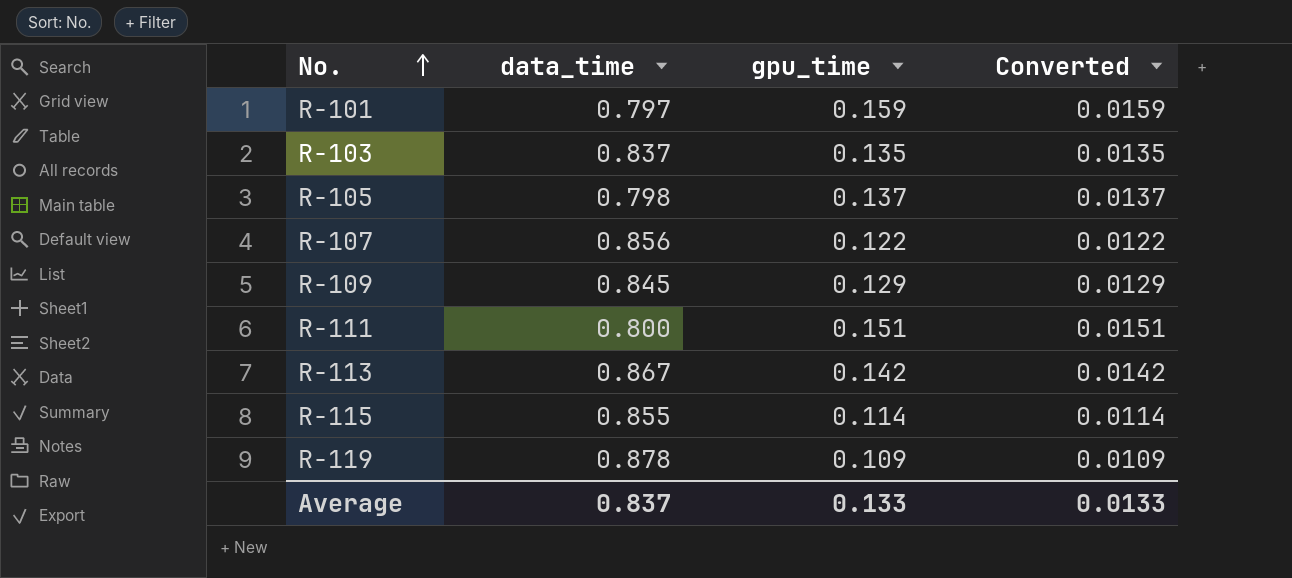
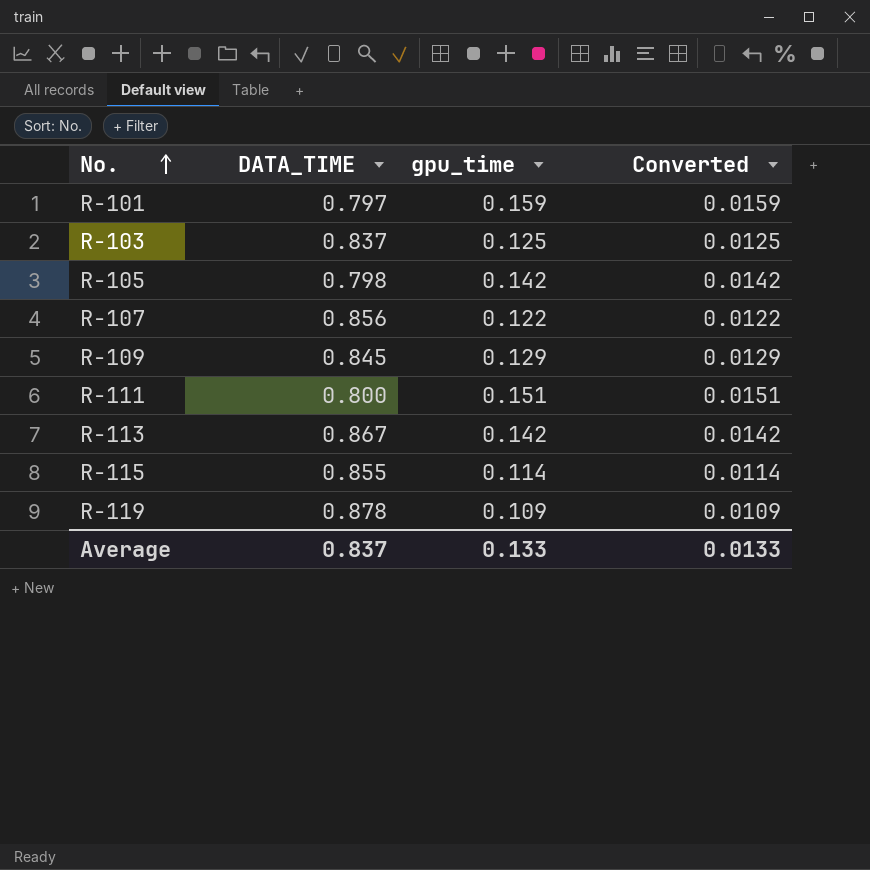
column name: data_time -> DATA_TIME
R-103 | gpu_time: 0.135 -> 0.125
R-103 | Converted: 0.0135 -> 0.0125
R-105 | gpu_time: 0.137 -> 0.142
R-105 | Converted: 0.0137 -> 0.0142

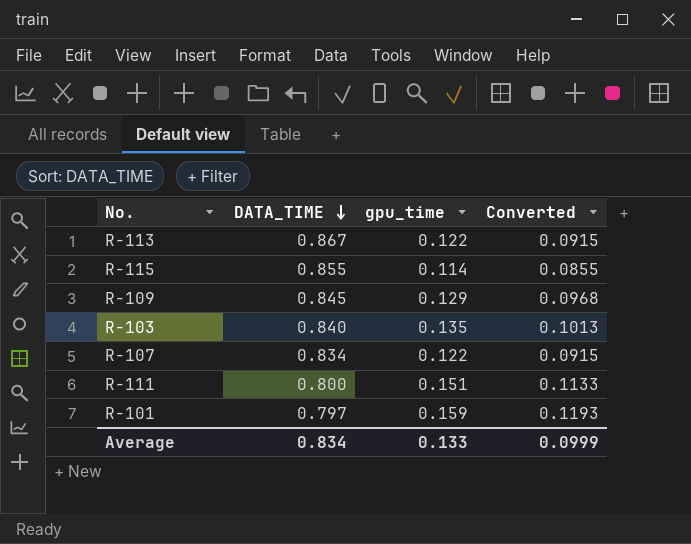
row order: No. ascending -> DATA_TIME descending
column Converted | formula: [gpu_time] * 0.1 -> [gpu_time] * 0.75
row R-105: 0.798 | 0.142 | 0.0142 -> none
row R-119: 0.878 | 0.109 | 0.0109 -> none
R-113 | gpu_time: 0.142 -> 0.122
R-103 | DATA_TIME: 0.837 -> 0.840
R-103 | gpu_time: 0.125 -> 0.135
R-107 | DATA_TIME: 0.856 -> 0.834
Average | DATA_TIME: 0.837 -> 0.834
Average | Converted: 0.0133 -> 0.0999

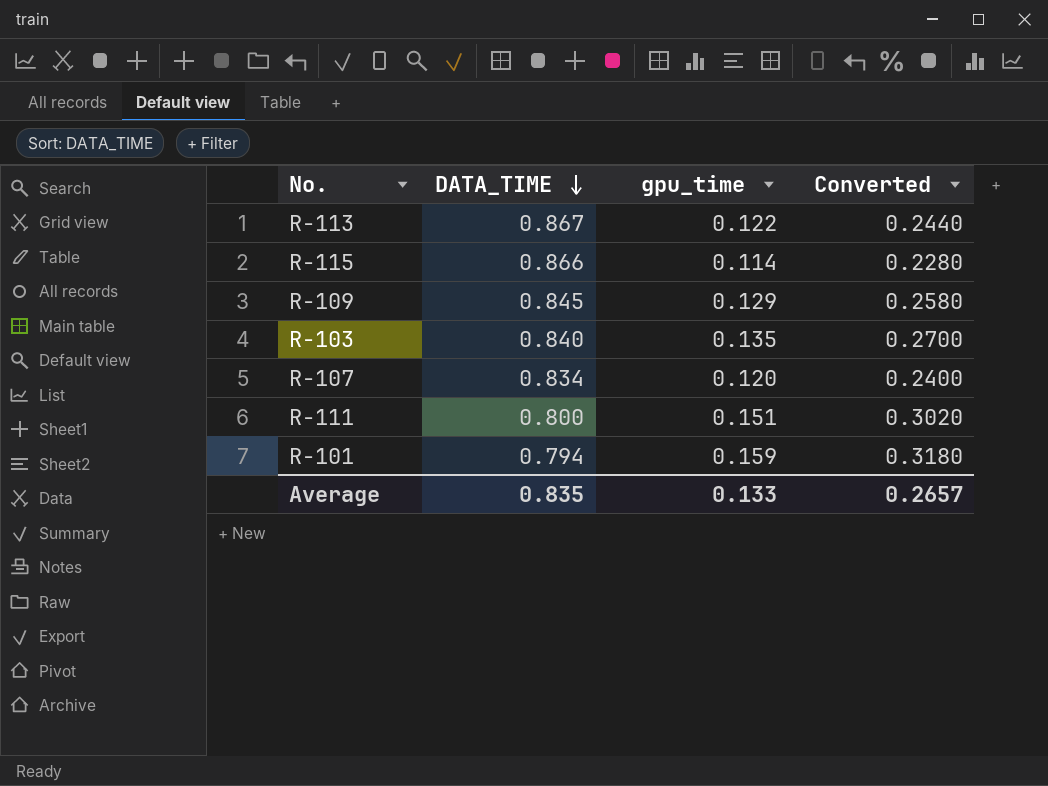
column Converted | formula: [gpu_time] * 0.75 -> [gpu_time] * 2
R-115 | DATA_TIME: 0.855 -> 0.866
R-107 | gpu_time: 0.122 -> 0.120
R-101 | DATA_TIME: 0.797 -> 0.794
Average | DATA_TIME: 0.834 -> 0.835
Average | Converted: 0.0999 -> 0.2657

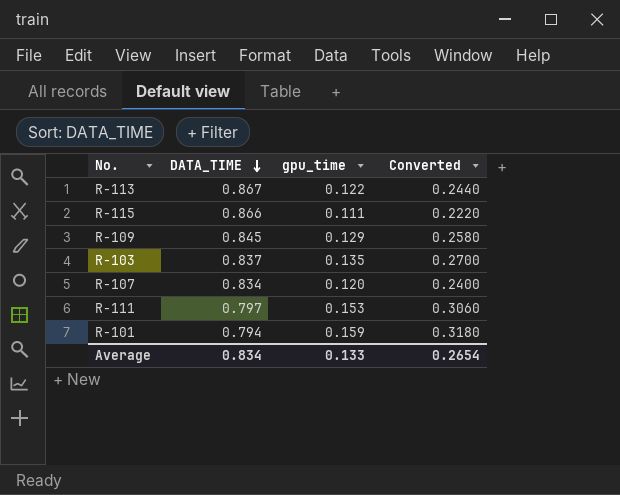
R-115 | gpu_time: 0.114 -> 0.111
R-115 | Converted: 0.2280 -> 0.2220
R-103 | DATA_TIME: 0.840 -> 0.837
R-111 | DATA_TIME: 0.800 -> 0.797
R-111 | gpu_time: 0.151 -> 0.153
R-111 | Converted: 0.3020 -> 0.3060
Average | DATA_TIME: 0.835 -> 0.834
Average | Converted: 0.2657 -> 0.2654

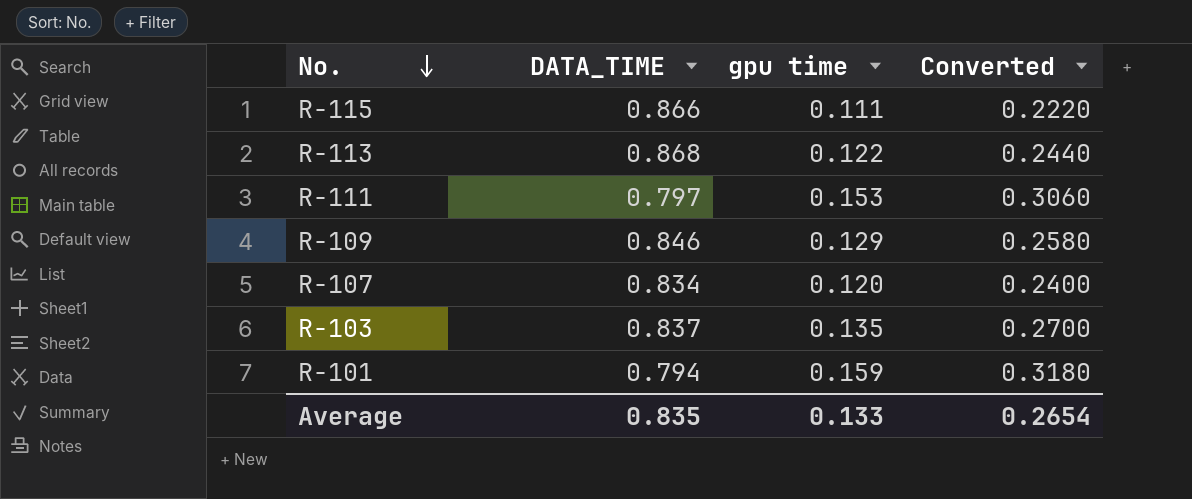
row order: DATA_TIME descending -> No. descending
column name: gpu_time -> gpu time
R-113 | DATA_TIME: 0.867 -> 0.868
R-109 | DATA_TIME: 0.845 -> 0.846
Average | DATA_TIME: 0.834 -> 0.835

